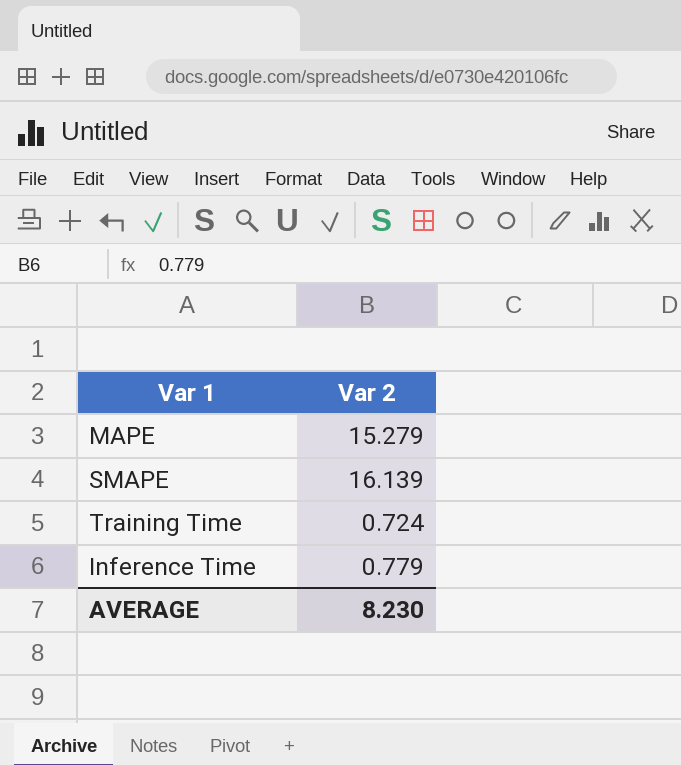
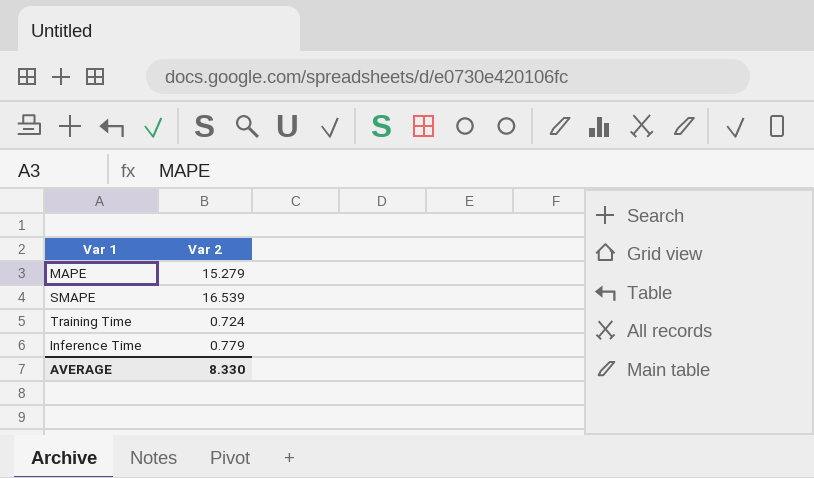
SMAPE | Var 2: 16.139 -> 16.539
AVERAGE | Var 2: 8.230 -> 8.330

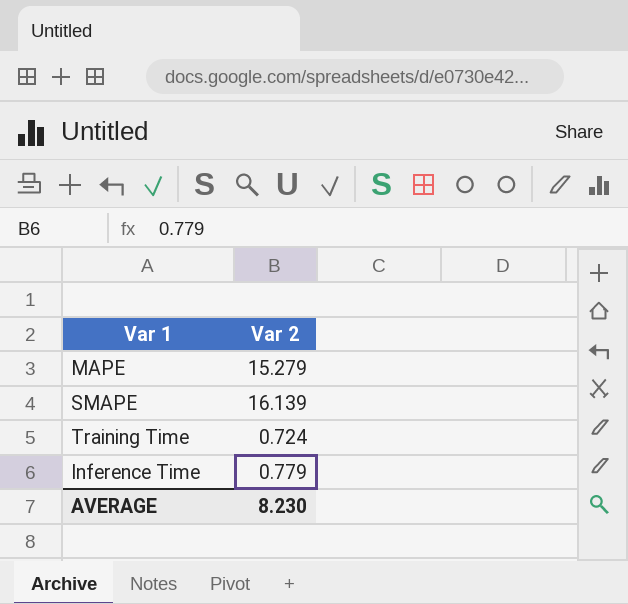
SMAPE | Var 2: 16.539 -> 16.139
AVERAGE | Var 2: 8.330 -> 8.230

